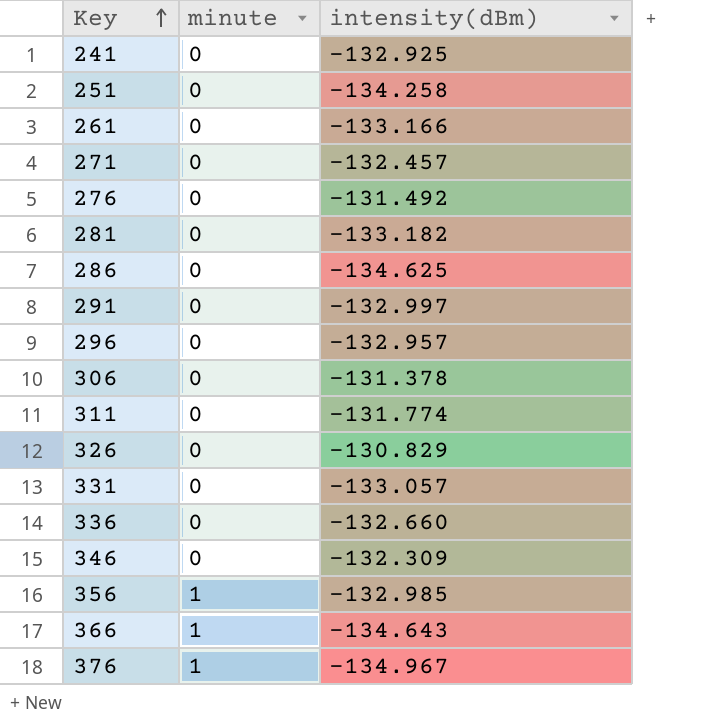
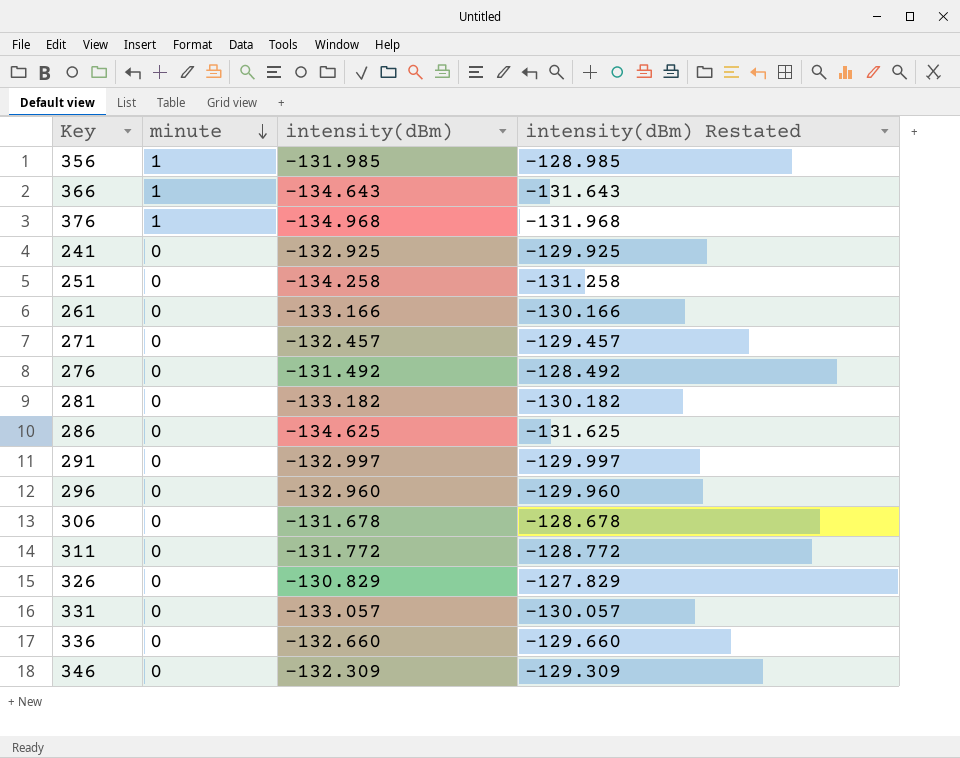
row order: Key ascending -> minute descending
column intensity(dBm) Restated | formula: none -> [intensity(dBm)] + 3
356 | intensity(dBm): -132.985 -> -131.985
376 | intensity(dBm): -134.967 -> -134.968
296 | intensity(dBm): -132.957 -> -132.960
306 | intensity(dBm): -131.378 -> -131.678
311 | intensity(dBm): -131.774 -> -131.772

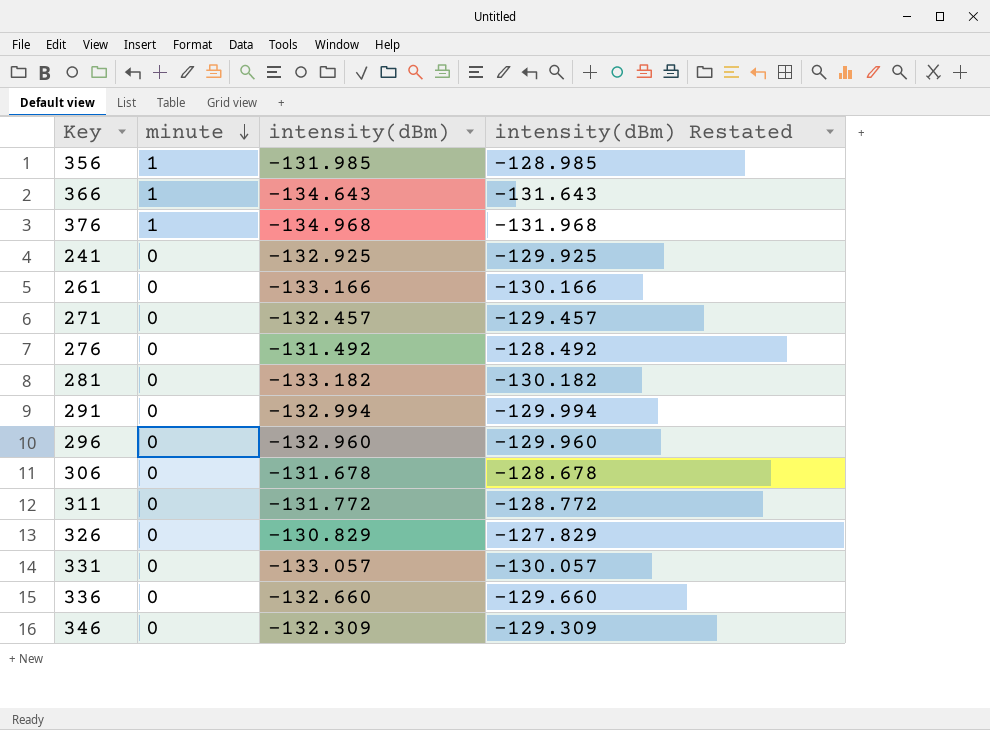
row 251: 0 | -134.258 | -131.258 -> none
row 286: 0 | -134.625 | -131.625 -> none
291 | intensity(dBm): -132.997 -> -132.994
291 | intensity(dBm) Restated: -129.997 -> -129.994

